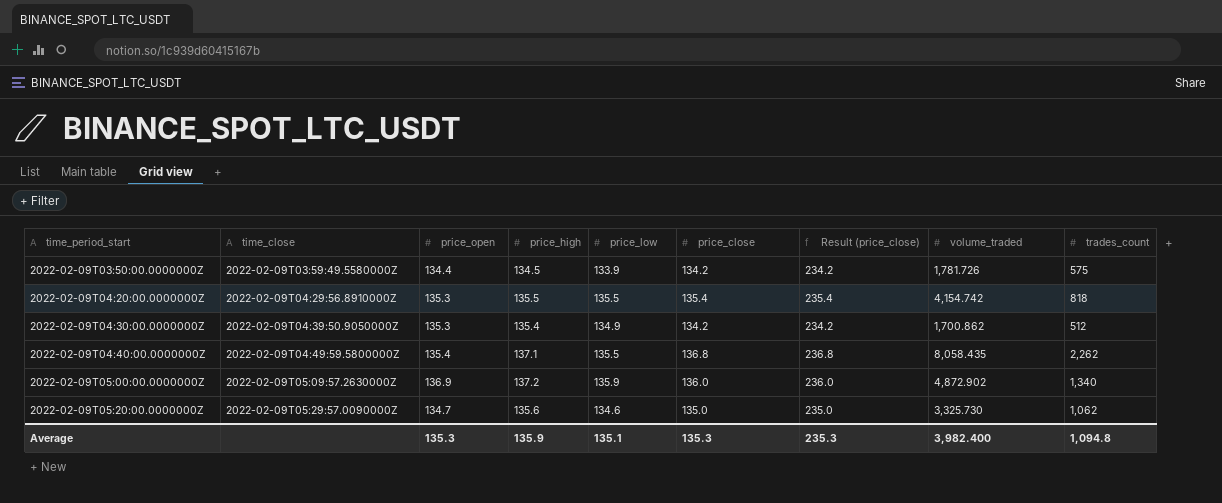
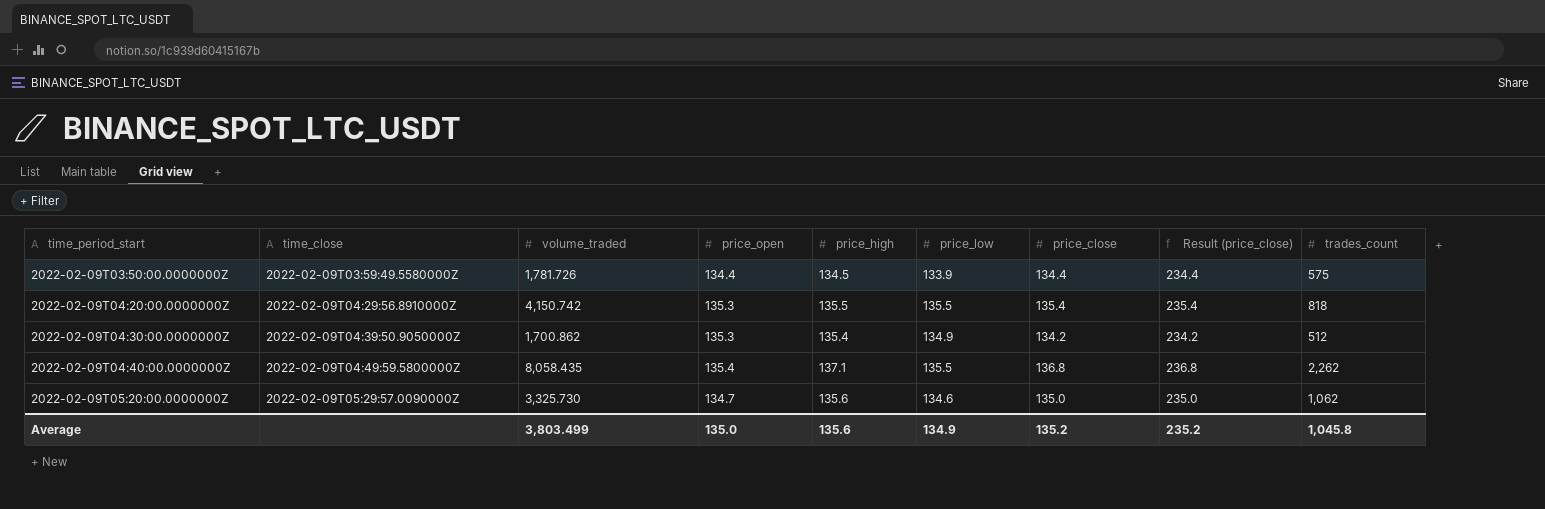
column volume_traded | position: 8 -> 3
row 2022-02-09T05:00:00.0000000Z: 2022-02-09T05:09:57.2630000Z | 136.9 | 137.2 | 135.9 | 136.0 | 236.0 | 4,872.902 | 1,340 -> none
2022-02-09T03:50:00.0000000Z | price_close: 134.2 -> 134.4
2022-02-09T03:50:00.0000000Z | Result (price_close): 234.2 -> 234.4
2022-02-09T04:20:00.0000000Z | volume_traded: 4,154.742 -> 4,150.742
Average | volume_traded: 3,982.400 -> 3,803.499
Average | price_open: 135.3 -> 135.0
Average | price_high: 135.9 -> 135.6
Average | price_low: 135.1 -> 134.9
Average | price_close: 135.3 -> 135.2
Average | Result (price_close): 235.3 -> 235.2
Average | trades_count: 1,094.8 -> 1,045.8

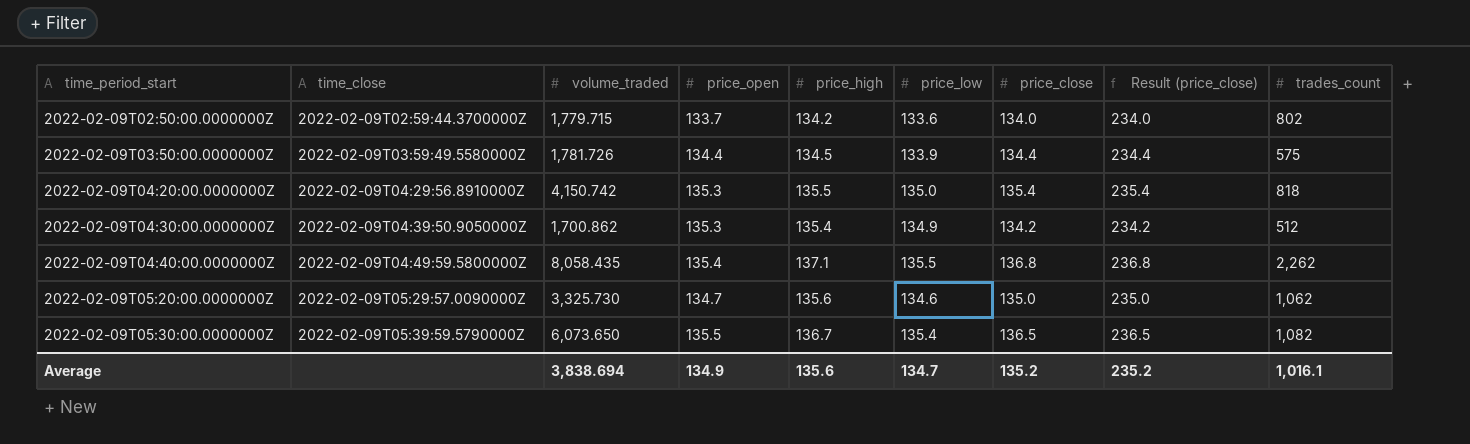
row 2022-02-09T02:50:00.0000000Z: none -> 2022-02-09T02:59:44.3700000Z | 1,779.715 | 133.7 | 134.2 | 133.6 | 134.0 | 234.0 | 802
2022-02-09T04:20:00.0000000Z | price_low: 135.5 -> 135.0
row 2022-02-09T05:30:00.0000000Z: none -> 2022-02-09T05:39:59.5790000Z | 6,073.650 | 135.5 | 136.7 | 135.4 | 136.5 | 236.5 | 1,082
Average | volume_traded: 3,803.499 -> 3,838.694
Average | price_open: 135.0 -> 134.9
Average | price_low: 134.9 -> 134.7
Average | trades_count: 1,045.8 -> 1,016.1

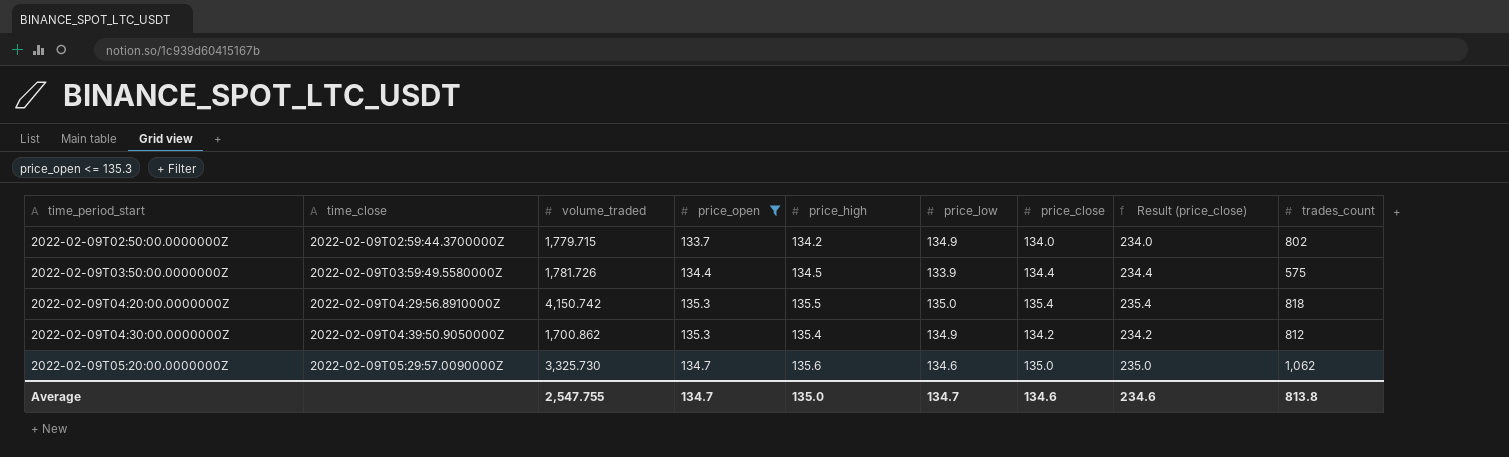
filter: none -> price_open <= 135.3
2022-02-09T02:50:00.0000000Z | price_low: 133.6 -> 134.9
2022-02-09T04:30:00.0000000Z | trades_count: 512 -> 812
Average | volume_traded: 3,838.694 -> 2,547.755
Average | price_open: 134.9 -> 134.7
Average | price_high: 135.6 -> 135.0
Average | price_close: 135.2 -> 134.6
Average | Result (price_close): 235.2 -> 234.6
Average | trades_count: 1,016.1 -> 813.8

